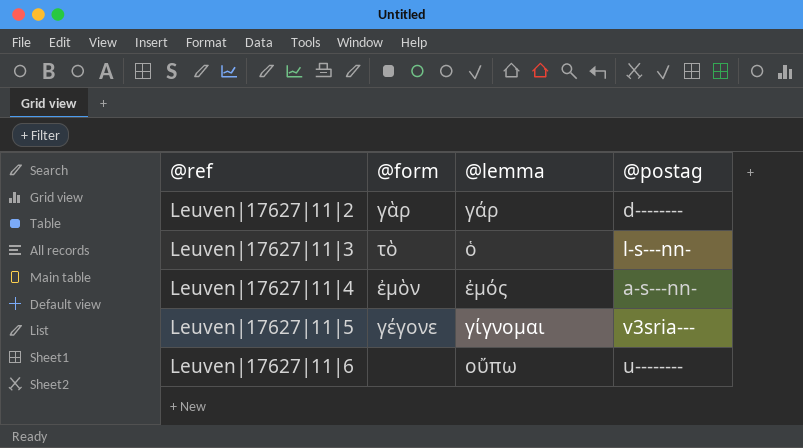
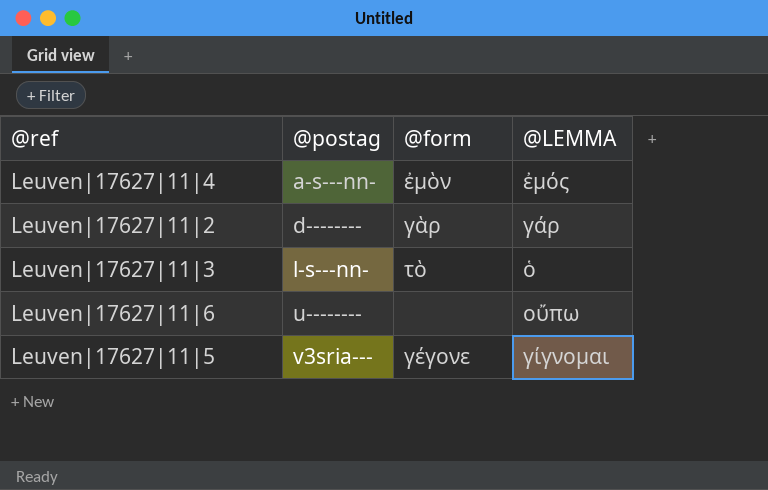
row order: @ref ascending -> @postag ascending
column @postag | position: 4 -> 2
column name: @lemma -> @LEMMA

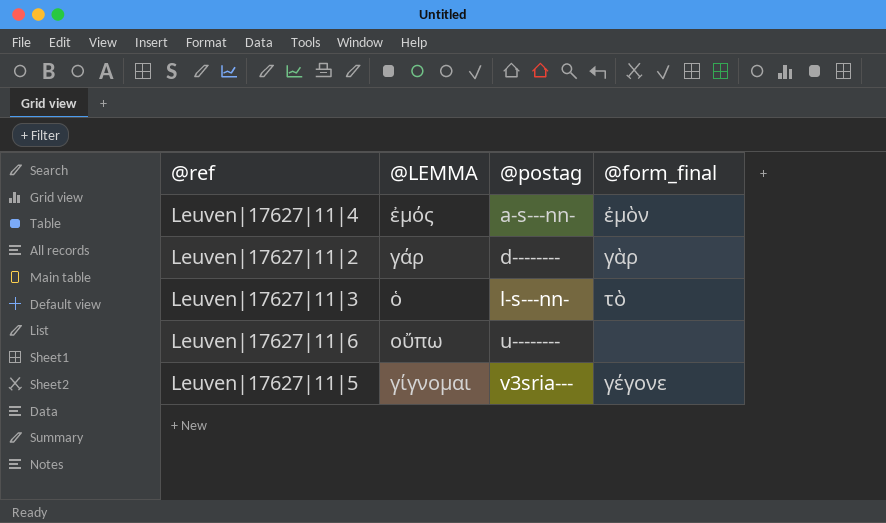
column @LEMMA | position: 4 -> 2
column name: @form -> @form_final

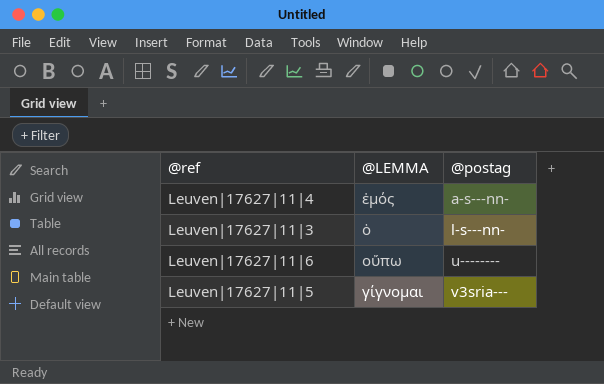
column @form_final | position: 4 -> none
row Leuven|17627|11|2: γάρ | d-------- | γὰρ -> none

